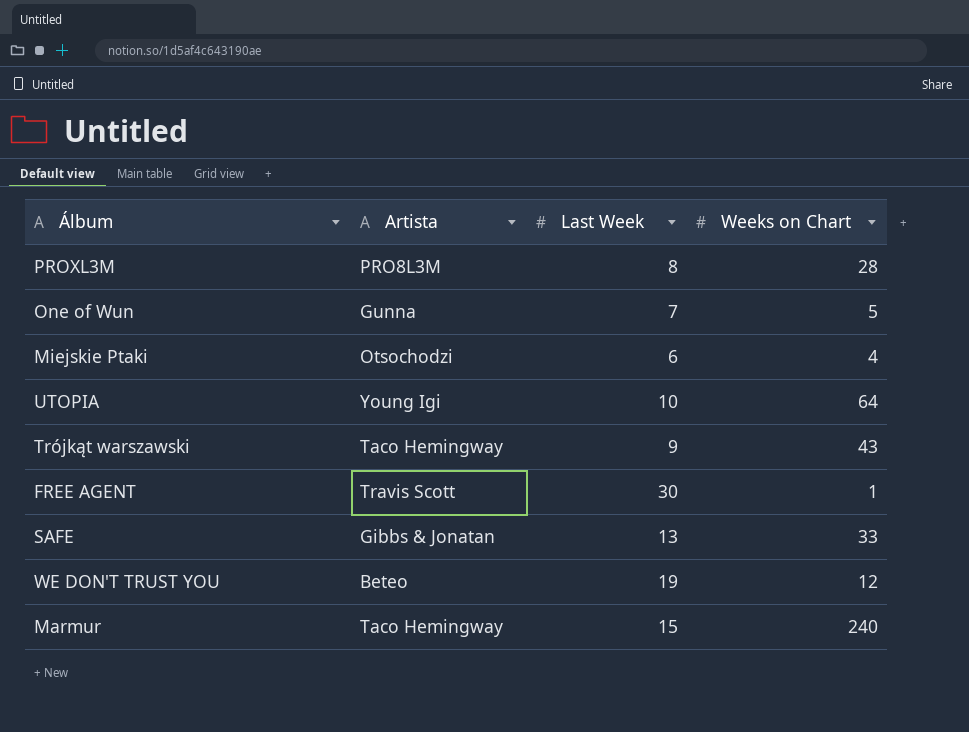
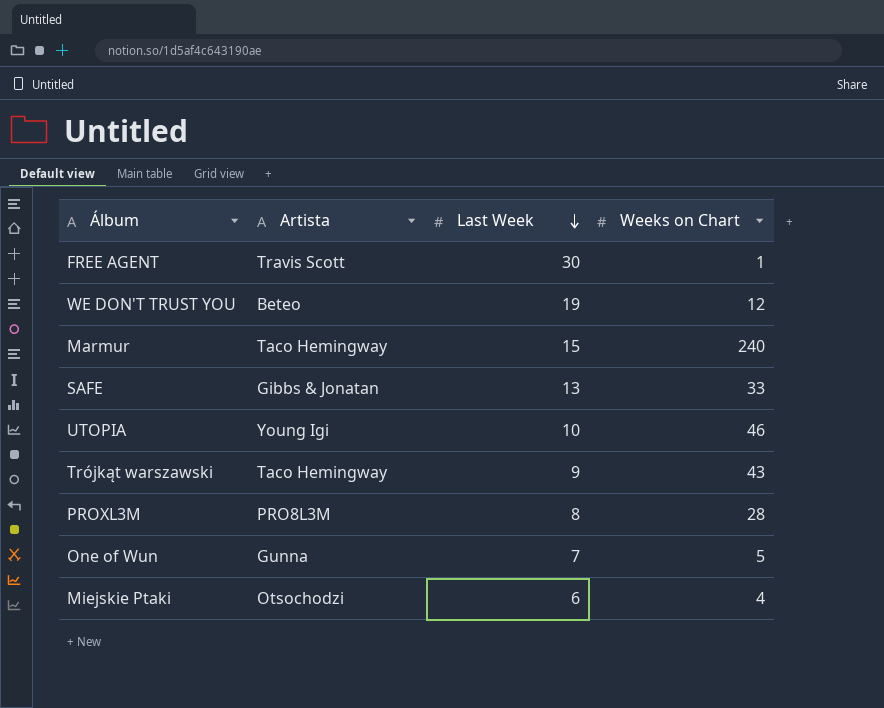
row order: none -> Last Week descending
UTOPIA | Weeks on Chart: 64 -> 46

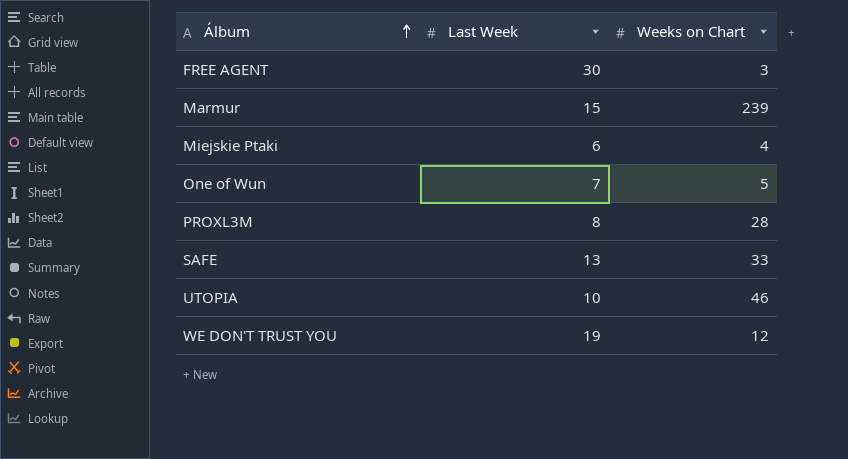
row order: Last Week descending -> Álbum ascending
column Artista | position: 2 -> none
row Trójkąt warszawski: Taco Hemingway | 9 | 43 -> none
FREE AGENT | Weeks on Chart: 1 -> 3
Marmur | Weeks on Chart: 240 -> 239

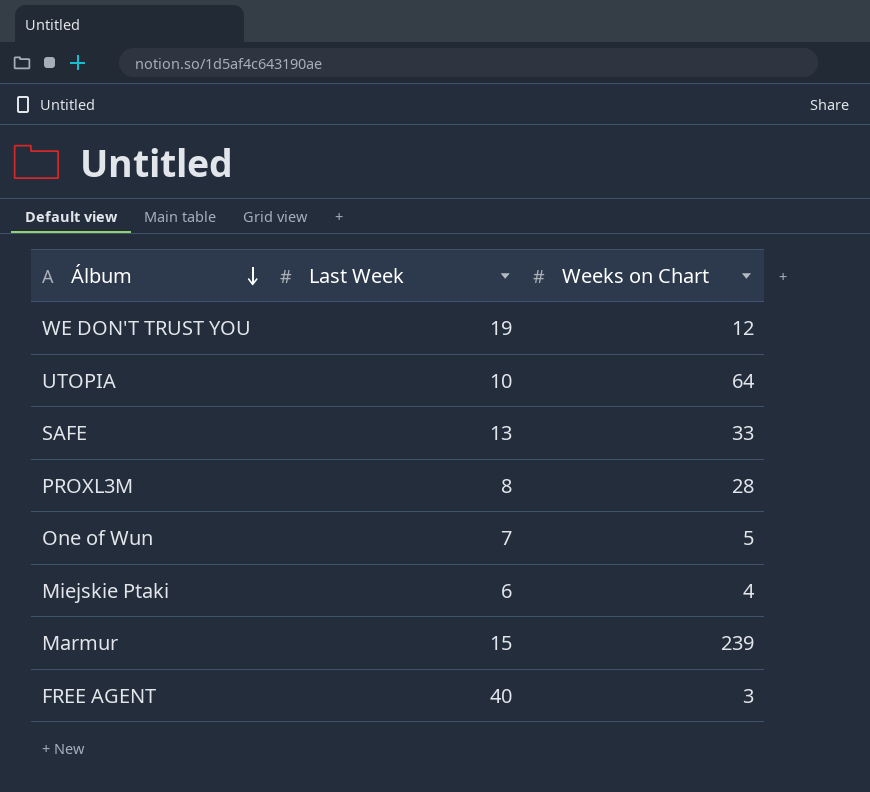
row order: Álbum ascending -> Álbum descending
UTOPIA | Weeks on Chart: 46 -> 64
FREE AGENT | Last Week: 30 -> 40

